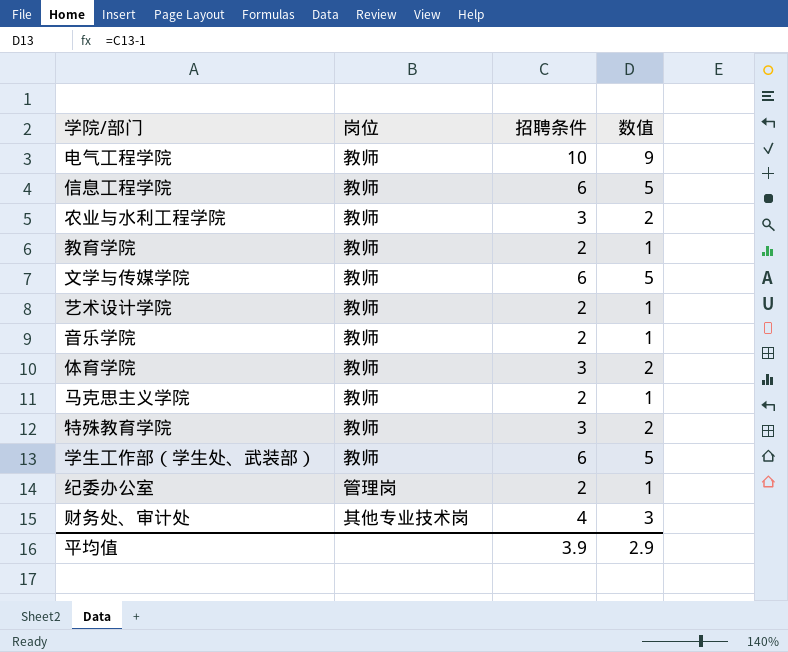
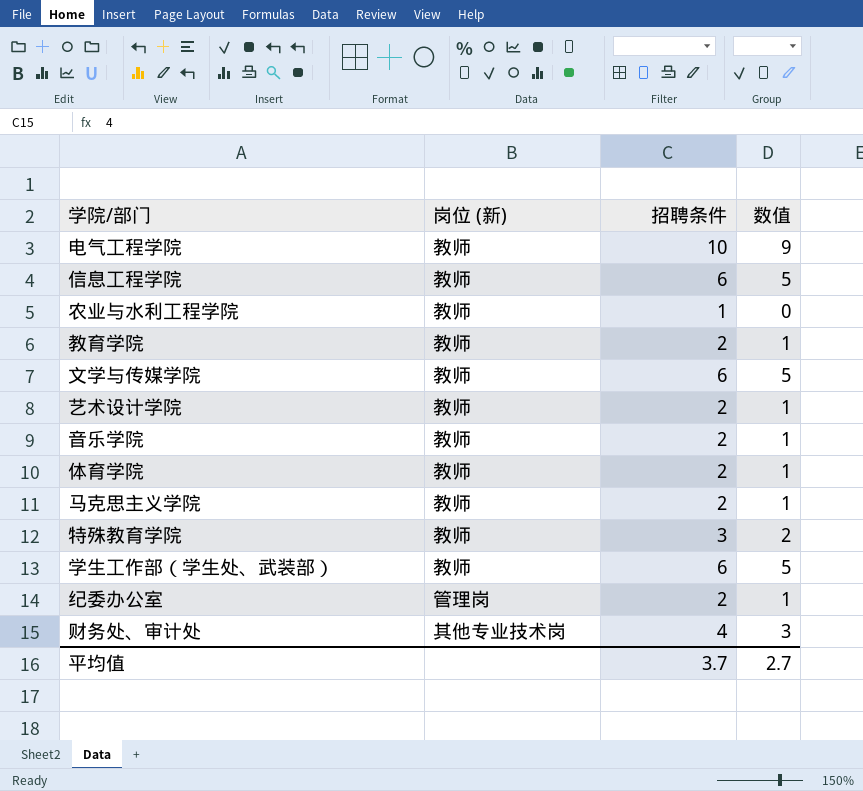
column name: 岗位 -> 岗位 (新)
农业与水利工程学院 | 招聘条件: 3 -> 1
农业与水利工程学院 | 数值: 2 -> 0
体育学院 | 招聘条件: 3 -> 2
体育学院 | 数值: 2 -> 1
平均值 | 招聘条件: 3.9 -> 3.7
平均值 | 数值: 2.9 -> 2.7

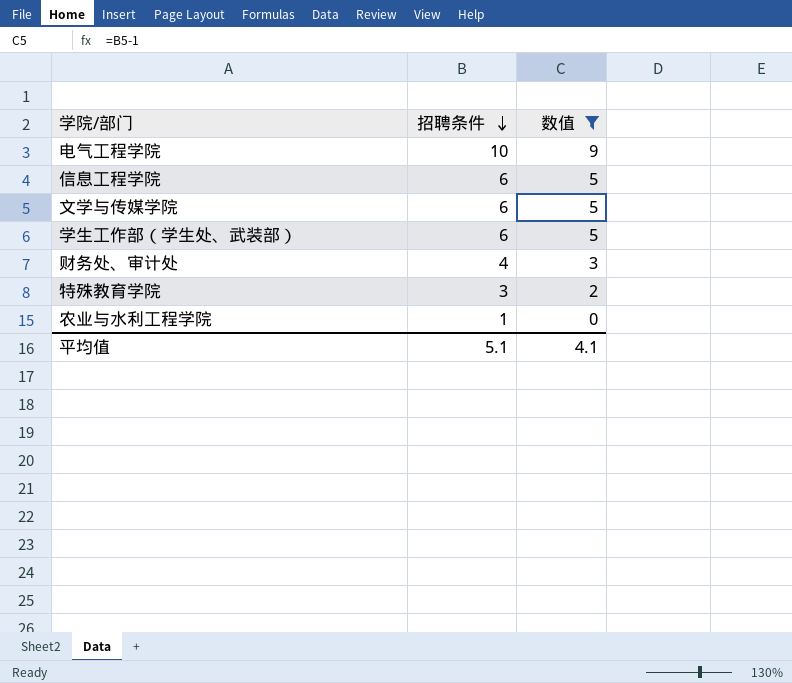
filter: none -> 数值 != 1
row order: none -> 招聘条件 descending
column 岗位 (新) | position: 2 -> none
平均值 | 招聘条件: 3.7 -> 5.1
平均值 | 数值: 2.7 -> 4.1

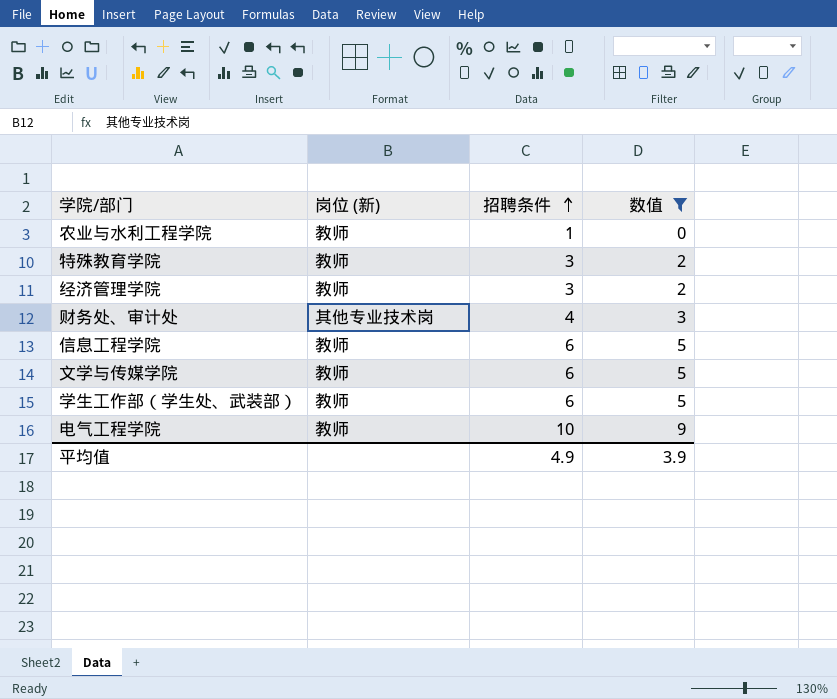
row order: 招聘条件 descending -> 招聘条件 ascending
column 岗位 (新) | position: none -> 2
row 经济管理学院: none -> 教师 | 3 | 2
平均值 | 招聘条件: 5.1 -> 4.9
平均值 | 数值: 4.1 -> 3.9

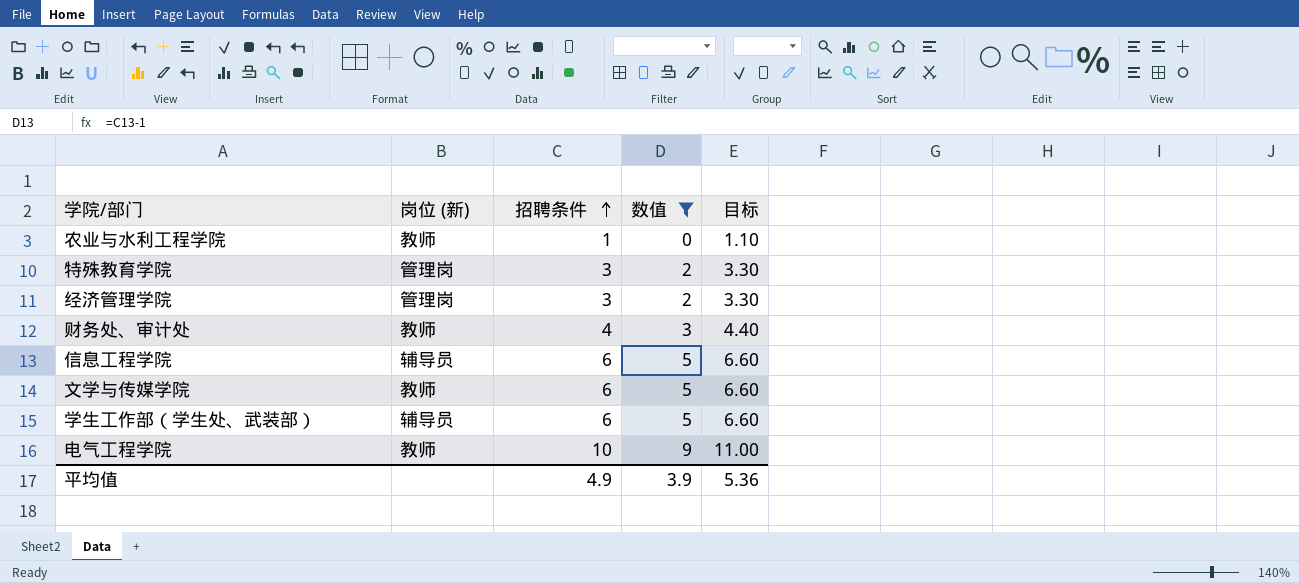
column 目标 | formula: none -> [招聘条件] * 1.1
特殊教育学院 | 岗位 (新): 教师 -> 管理岗
经济管理学院 | 岗位 (新): 教师 -> 管理岗
财务处、审计处 | 岗位 (新): 其他专业技术岗 -> 教师
信息工程学院 | 岗位 (新): 教师 -> 辅导员
学生工作部（学生处、武装部） | 岗位 (新): 教师 -> 辅导员

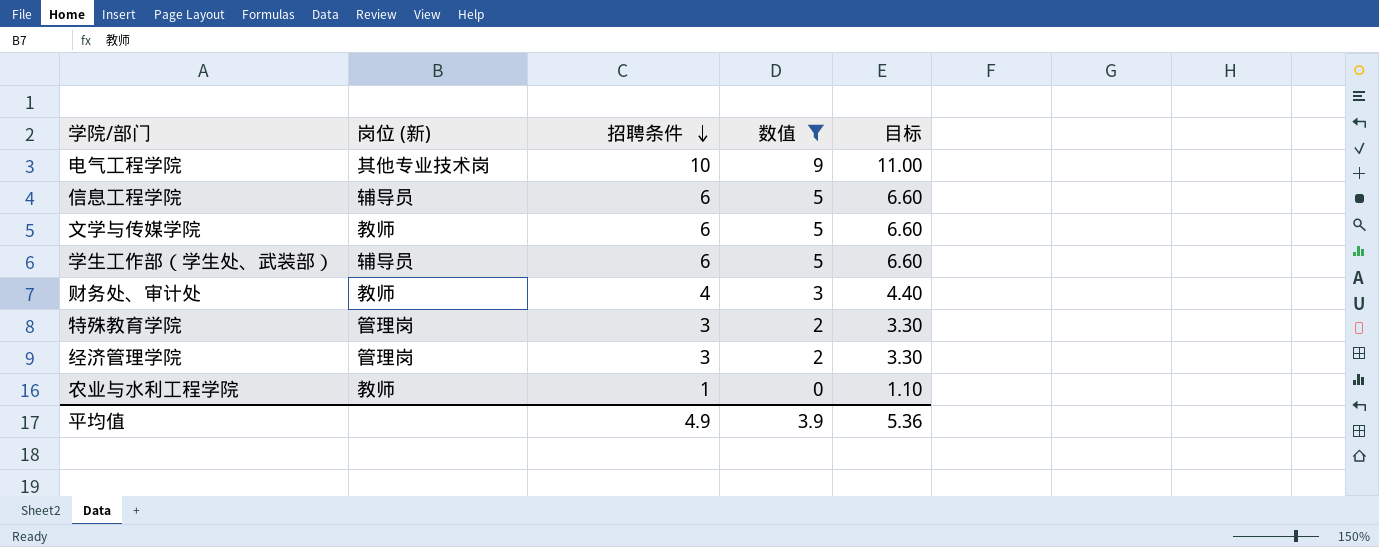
row order: 招聘条件 ascending -> 招聘条件 descending
电气工程学院 | 岗位 (新): 教师 -> 其他专业技术岗

